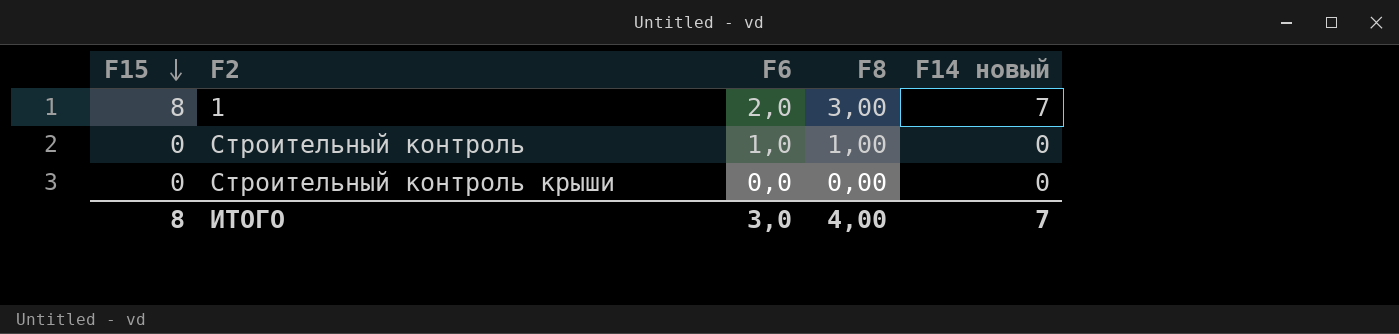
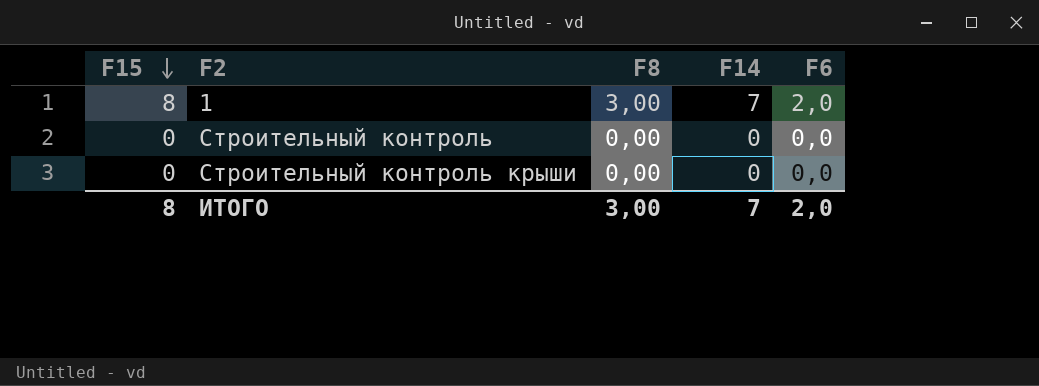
column name: F14 новый -> F14
column F6 | position: 3 -> 5
Строительный контроль | F8: 1,00 -> 0,00
Строительный контроль | F6: 1,0 -> 0,0
ИТОГО | F8: 4,00 -> 3,00
ИТОГО | F6: 3,0 -> 2,0

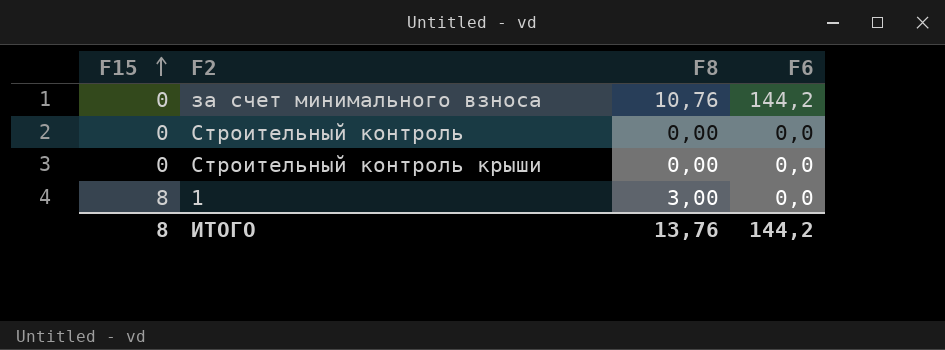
row order: F15 descending -> F15 ascending
column F14 | position: 4 -> none
row за счет минимального взноса: none -> 0 | 10,76 | 144,2
1 | F6: 2,0 -> 0,0
ИТОГО | F8: 3,00 -> 13,76
ИТОГО | F6: 2,0 -> 144,2

